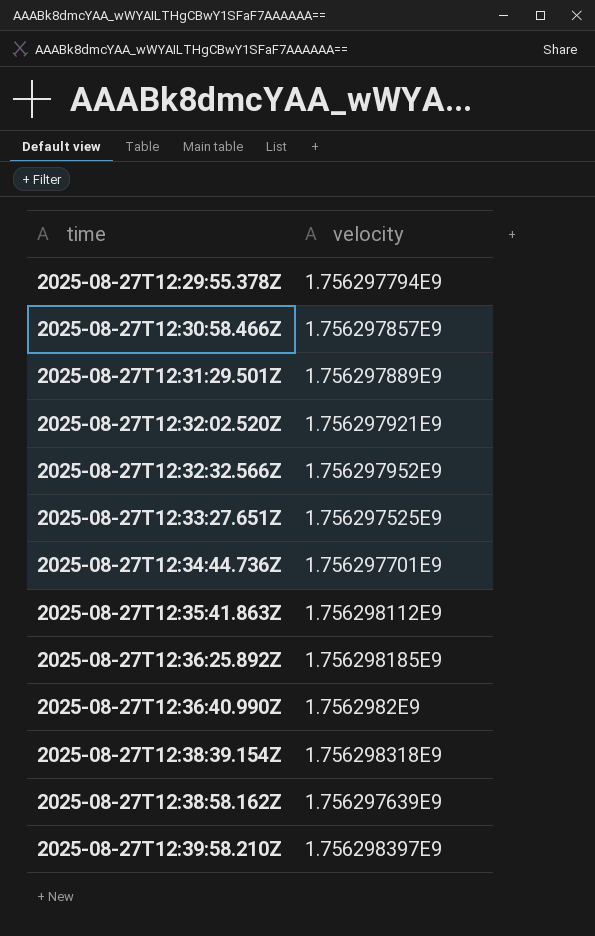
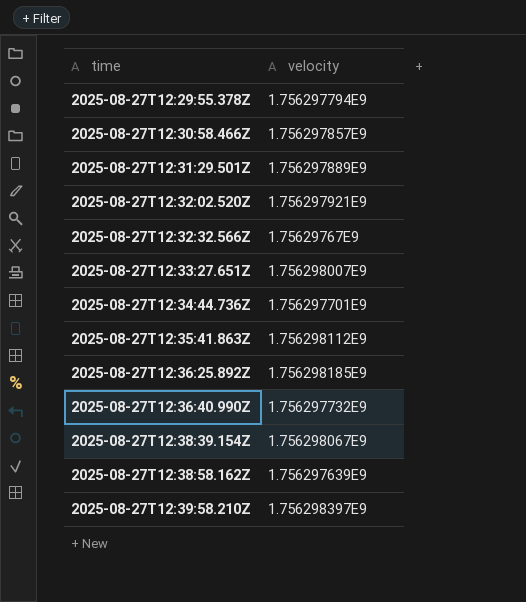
2025-08-27T12:32:32.566Z | velocity: 1.756297952E9 -> 1.75629767E9
2025-08-27T12:33:27.651Z | velocity: 1.756297525E9 -> 1.756298007E9
2025-08-27T12:36:40.990Z | velocity: 1.7562982E9 -> 1.756297732E9
2025-08-27T12:38:39.154Z | velocity: 1.756298318E9 -> 1.756298067E9

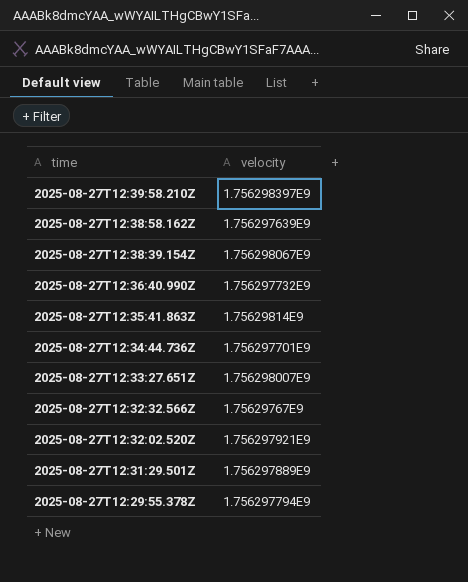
row order: time ascending -> time descending
row 2025-08-27T12:30:58.466Z: 1.756297857E9 -> none
row 2025-08-27T12:36:25.892Z: 1.756298185E9 -> none
2025-08-27T12:35:41.863Z | velocity: 1.756298112E9 -> 1.75629814E9

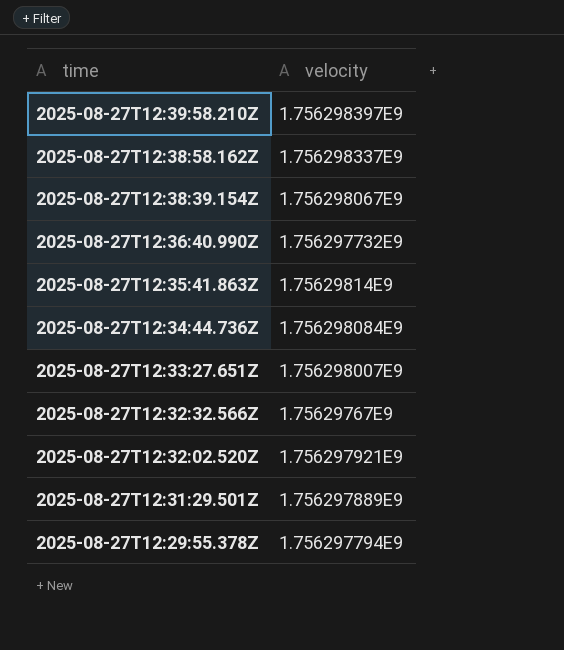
2025-08-27T12:38:58.162Z | velocity: 1.756297639E9 -> 1.756298337E9
2025-08-27T12:34:44.736Z | velocity: 1.756297701E9 -> 1.756298084E9

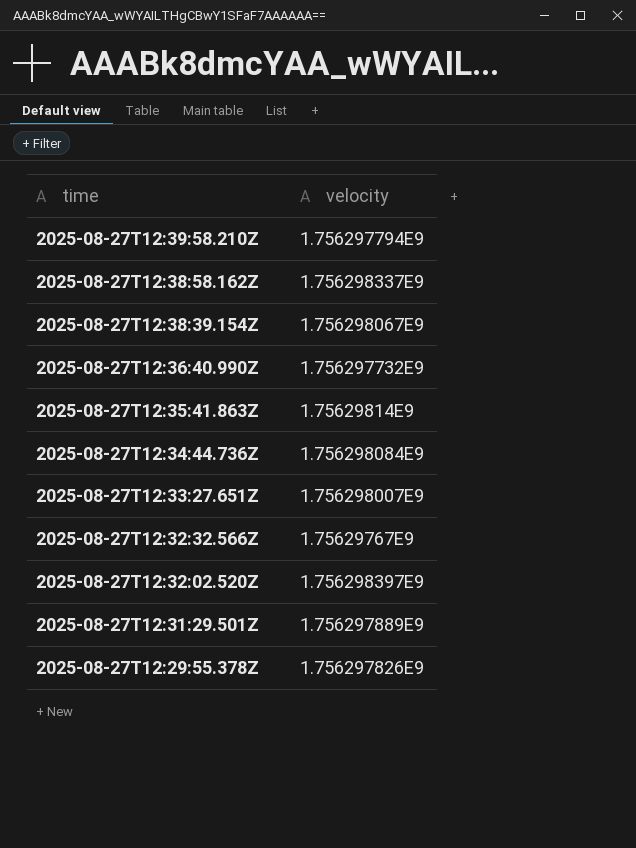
2025-08-27T12:39:58.210Z | velocity: 1.756298397E9 -> 1.756297794E9
2025-08-27T12:32:02.520Z | velocity: 1.756297921E9 -> 1.756298397E9
2025-08-27T12:29:55.378Z | velocity: 1.756297794E9 -> 1.756297826E9

